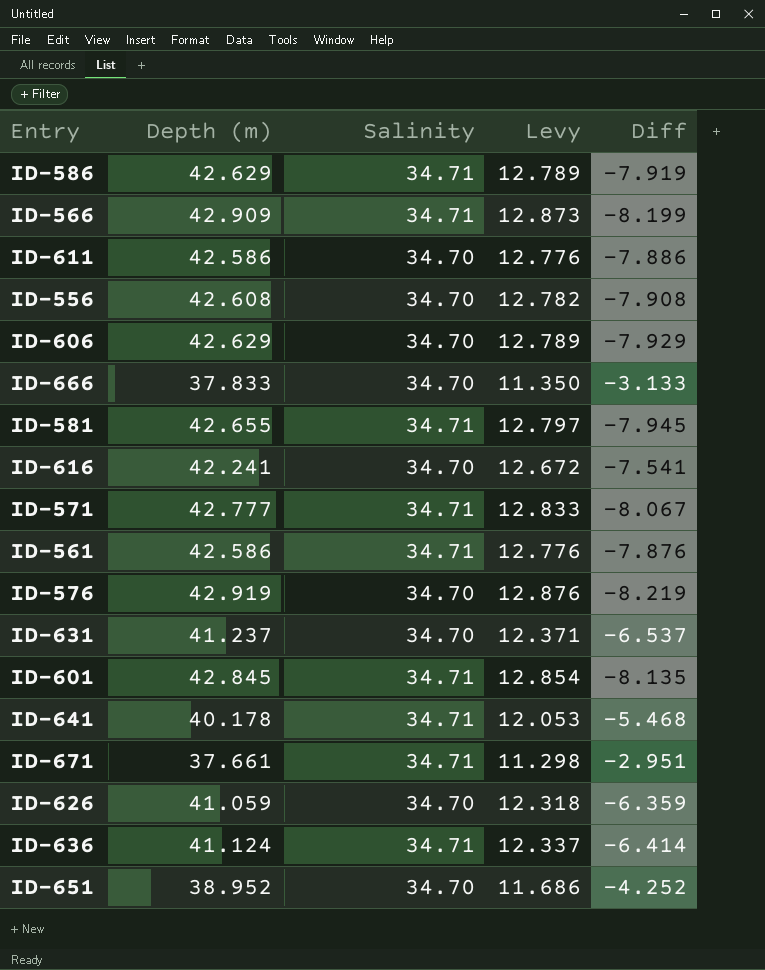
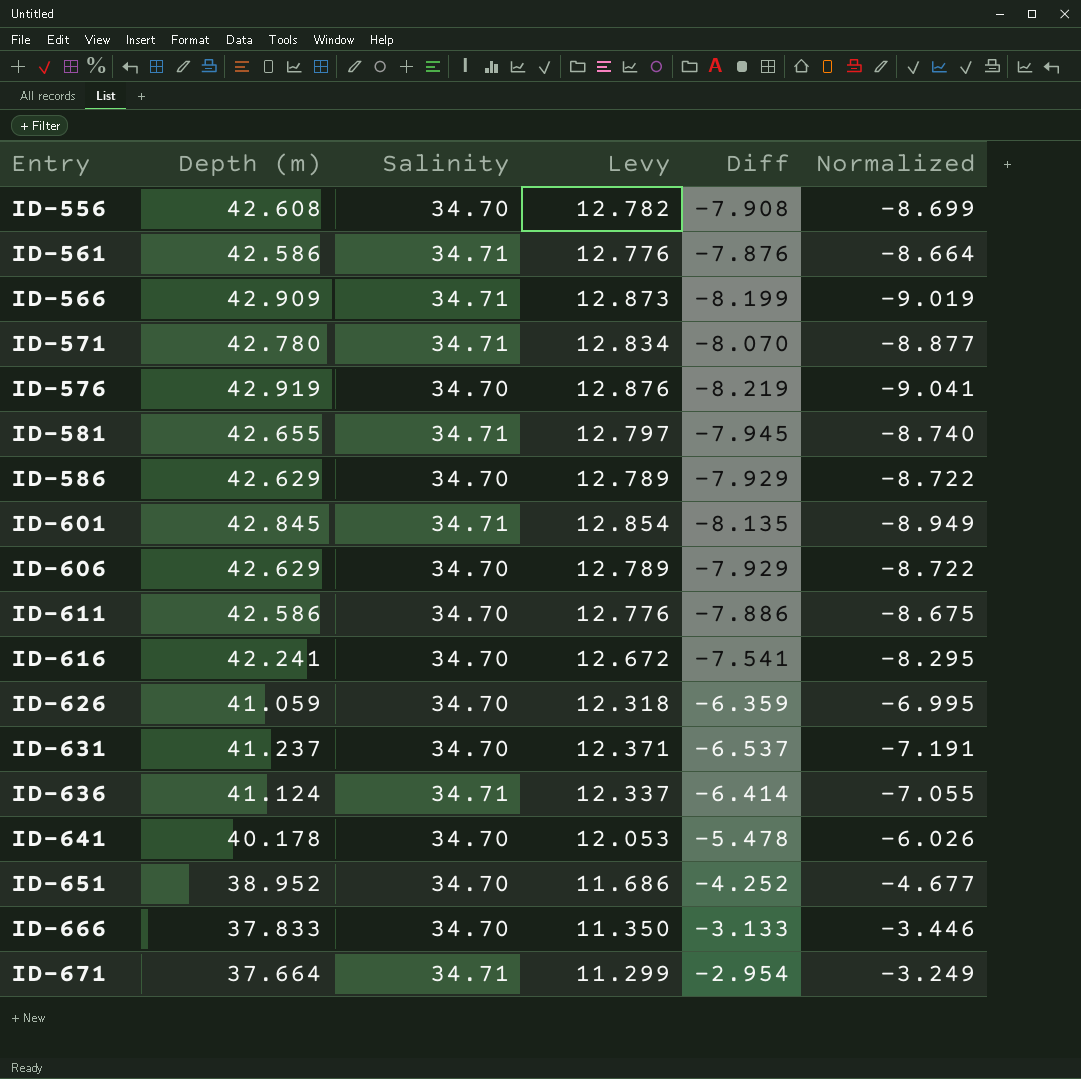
row order: none -> Entry ascending
column Normalized | formula: none -> [Diff] * 1.1
ID-571 | Depth (m): 42.777 -> 42.780
ID-571 | Levy: 12.833 -> 12.834
ID-571 | Diff: -8.067 -> -8.070
ID-586 | Salinity: 34.71 -> 34.70
ID-586 | Diff: -7.919 -> -7.929
ID-641 | Salinity: 34.71 -> 34.70
ID-641 | Diff: -5.468 -> -5.478
ID-671 | Depth (m): 37.661 -> 37.664
ID-671 | Levy: 11.298 -> 11.299
ID-671 | Diff: -2.951 -> -2.954

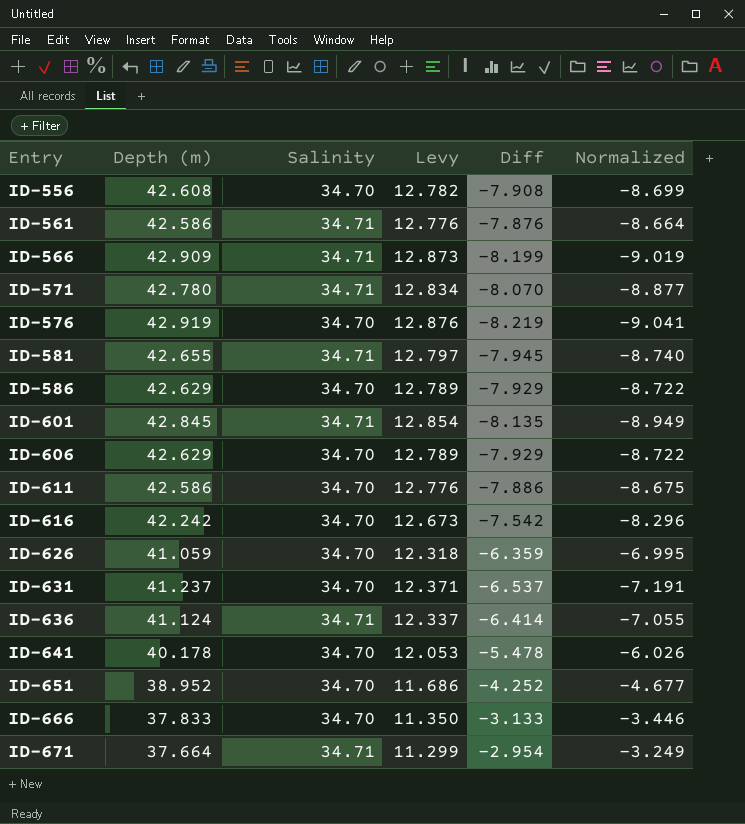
ID-616 | Depth (m): 42.241 -> 42.242
ID-616 | Levy: 12.672 -> 12.673
ID-616 | Diff: -7.541 -> -7.542
ID-616 | Normalized: -8.295 -> -8.296

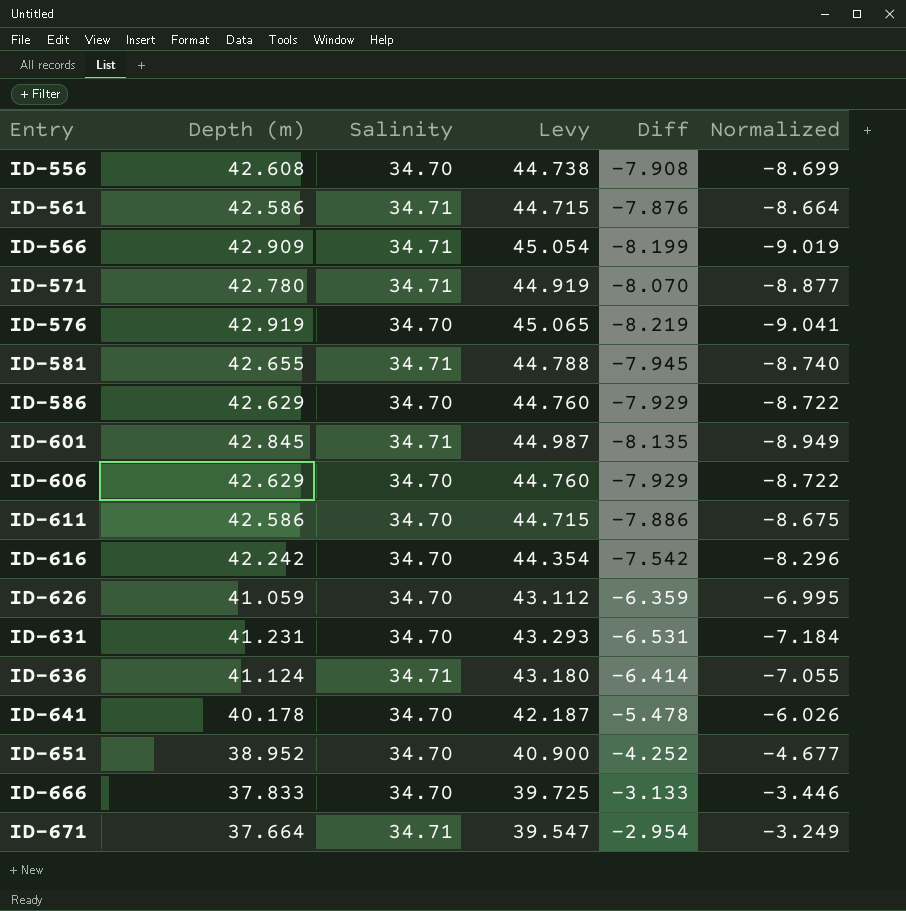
column Levy | formula: [Depth (m)] * 0.3 -> [Depth (m)] * 1.05
ID-631 | Depth (m): 41.237 -> 41.231
ID-631 | Diff: -6.537 -> -6.531
ID-631 | Normalized: -7.191 -> -7.184

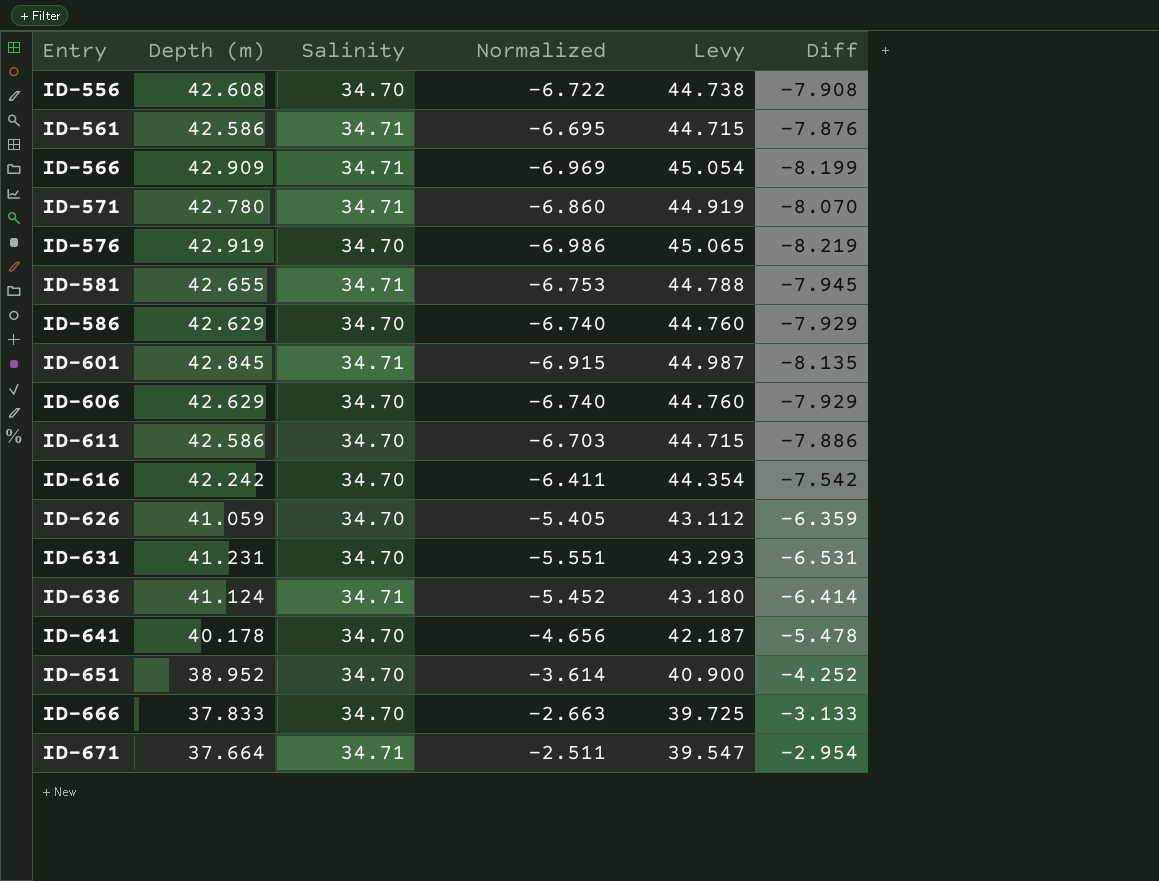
column Normalized | formula: [Diff] * 1.1 -> [Diff] * 0.85
column Normalized | position: 6 -> 4

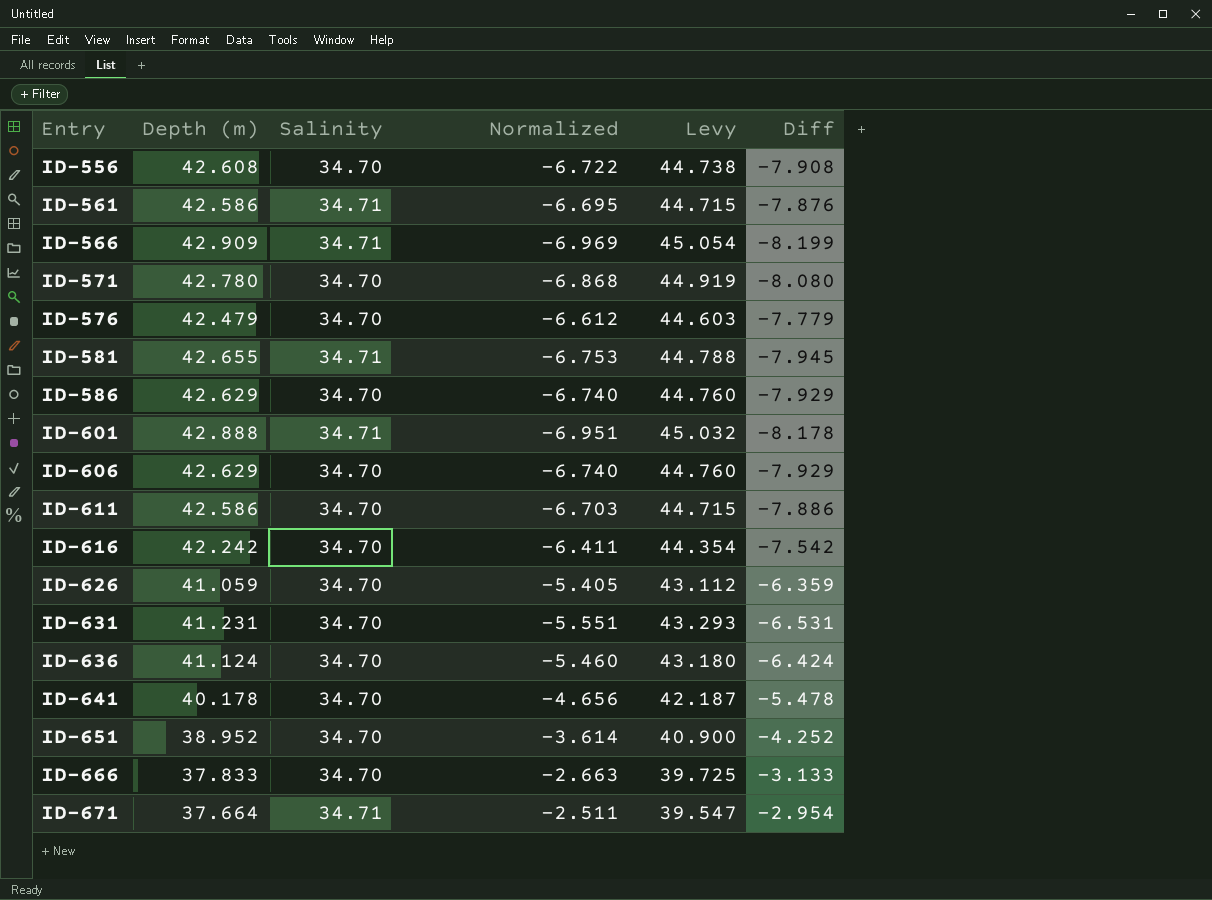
ID-571 | Salinity: 34.71 -> 34.70
ID-571 | Normalized: -6.860 -> -6.868
ID-571 | Diff: -8.070 -> -8.080
ID-576 | Depth (m): 42.919 -> 42.479
ID-576 | Normalized: -6.986 -> -6.612
ID-576 | Levy: 45.065 -> 44.603
ID-576 | Diff: -8.219 -> -7.779
ID-601 | Depth (m): 42.845 -> 42.888
ID-601 | Normalized: -6.915 -> -6.951
ID-601 | Levy: 44.987 -> 45.032
ID-601 | Diff: -8.135 -> -8.178
ID-636 | Salinity: 34.71 -> 34.70
ID-636 | Normalized: -5.452 -> -5.460
ID-636 | Diff: -6.414 -> -6.424

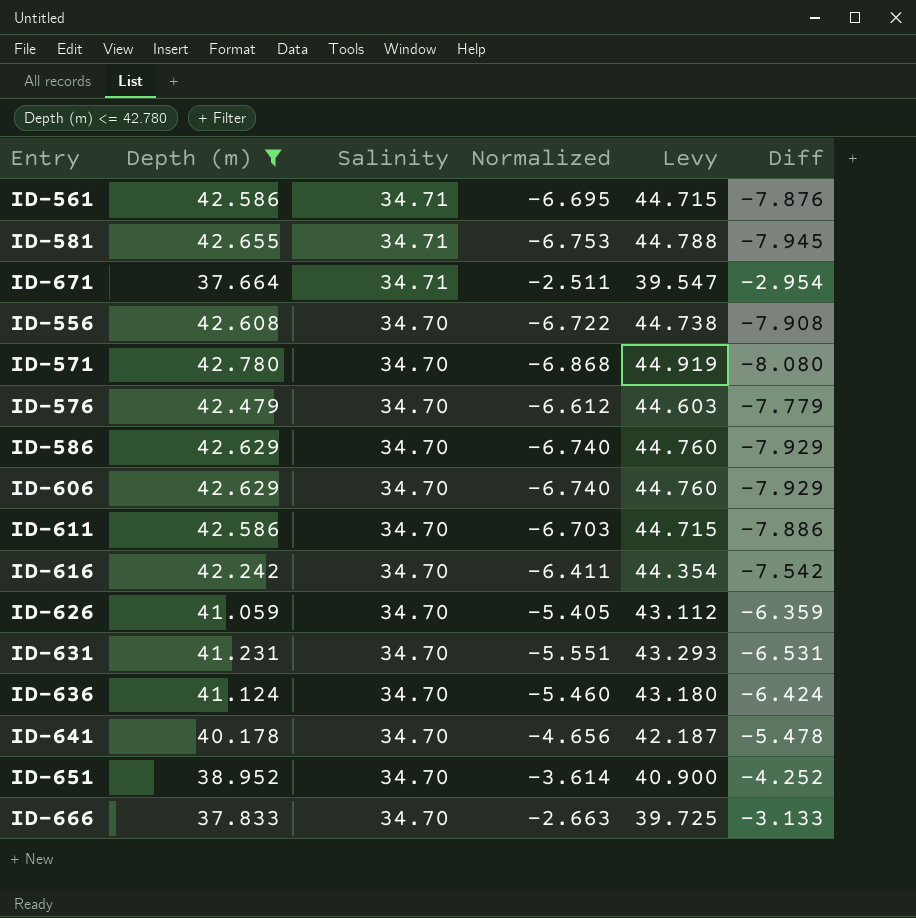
filter: none -> Depth (m) <= 42.780
row order: Entry ascending -> Salinity descending

